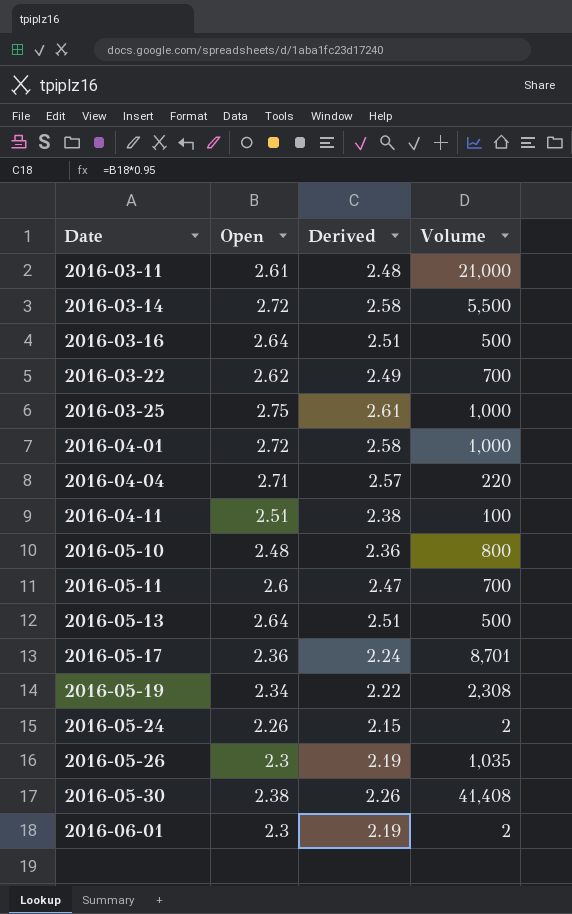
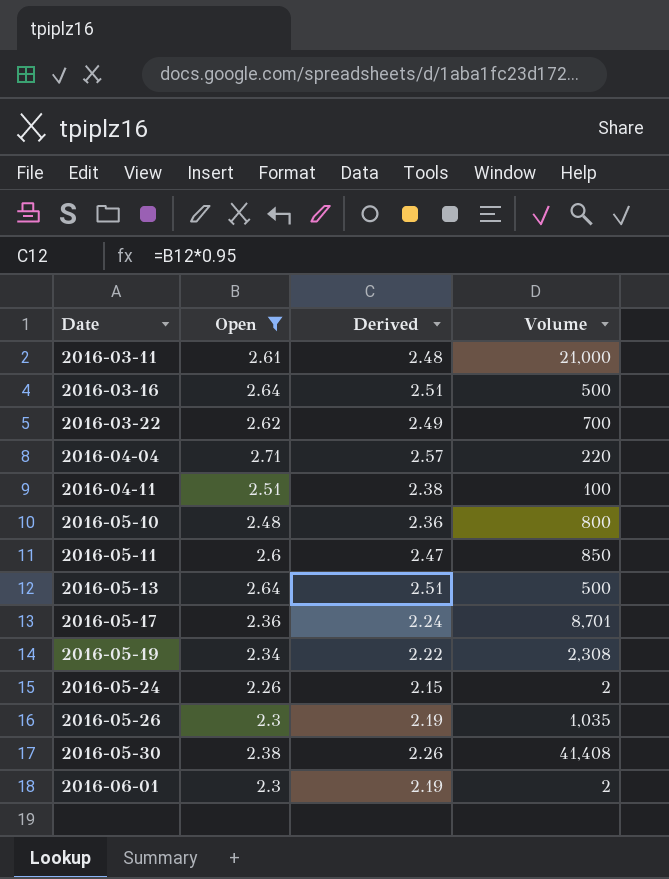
filter: none -> Open <= 2.71
2016-05-11 | Volume: 700 -> 850

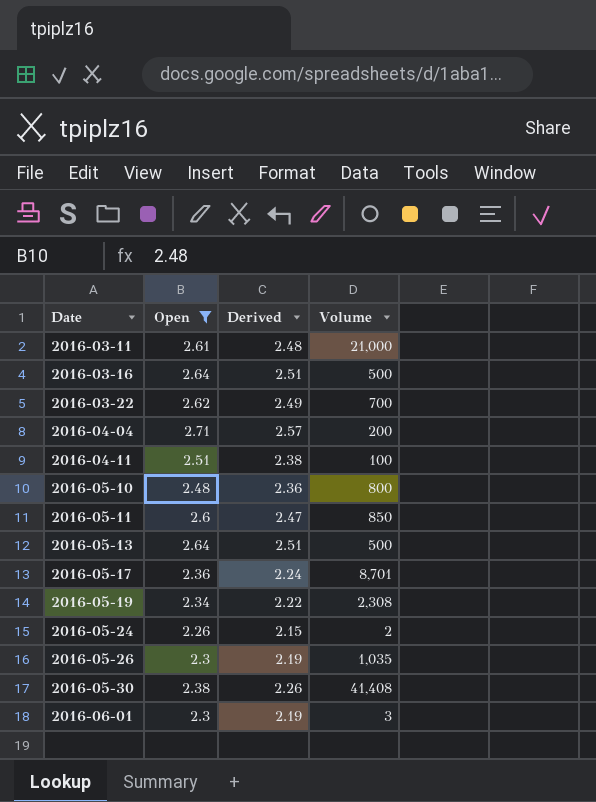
2016-04-04 | Volume: 220 -> 200
2016-06-01 | Volume: 2 -> 3

